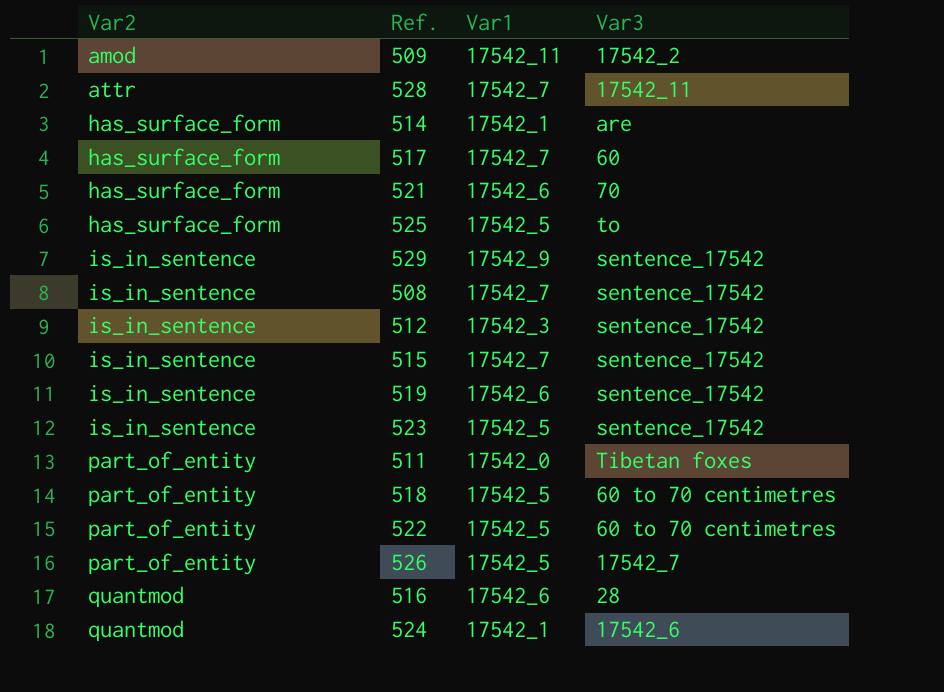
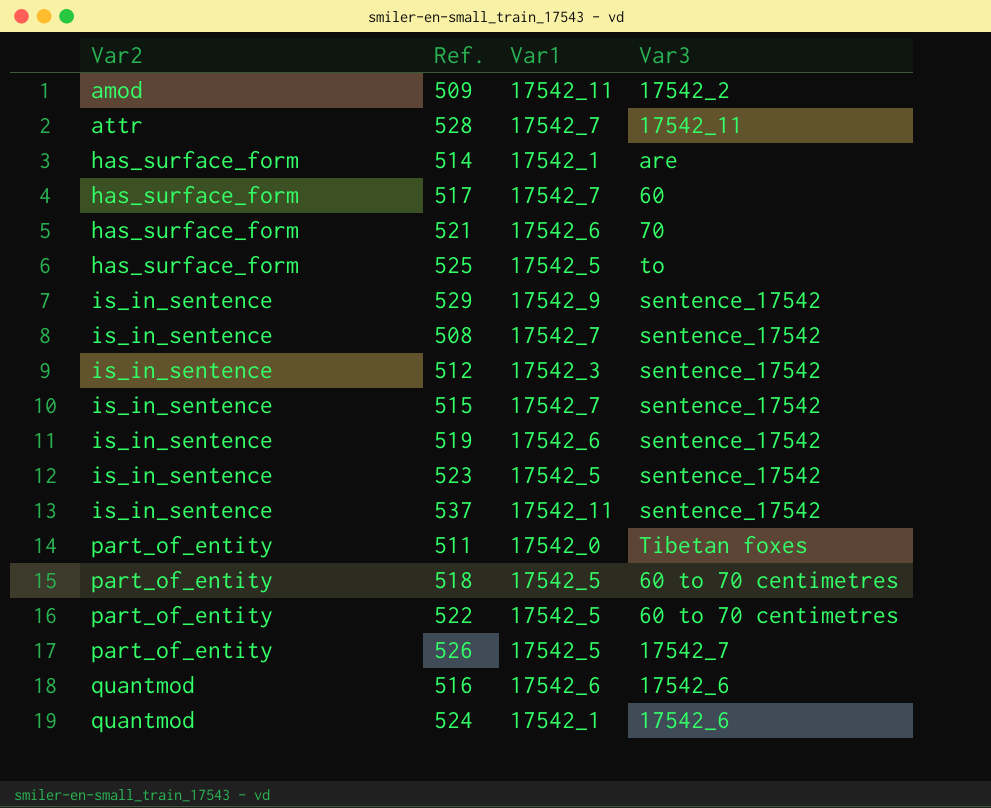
row 537: none -> is_in_sentence | 17542_11 | sentence_17542
516 | Var3: 28 -> 17542_6

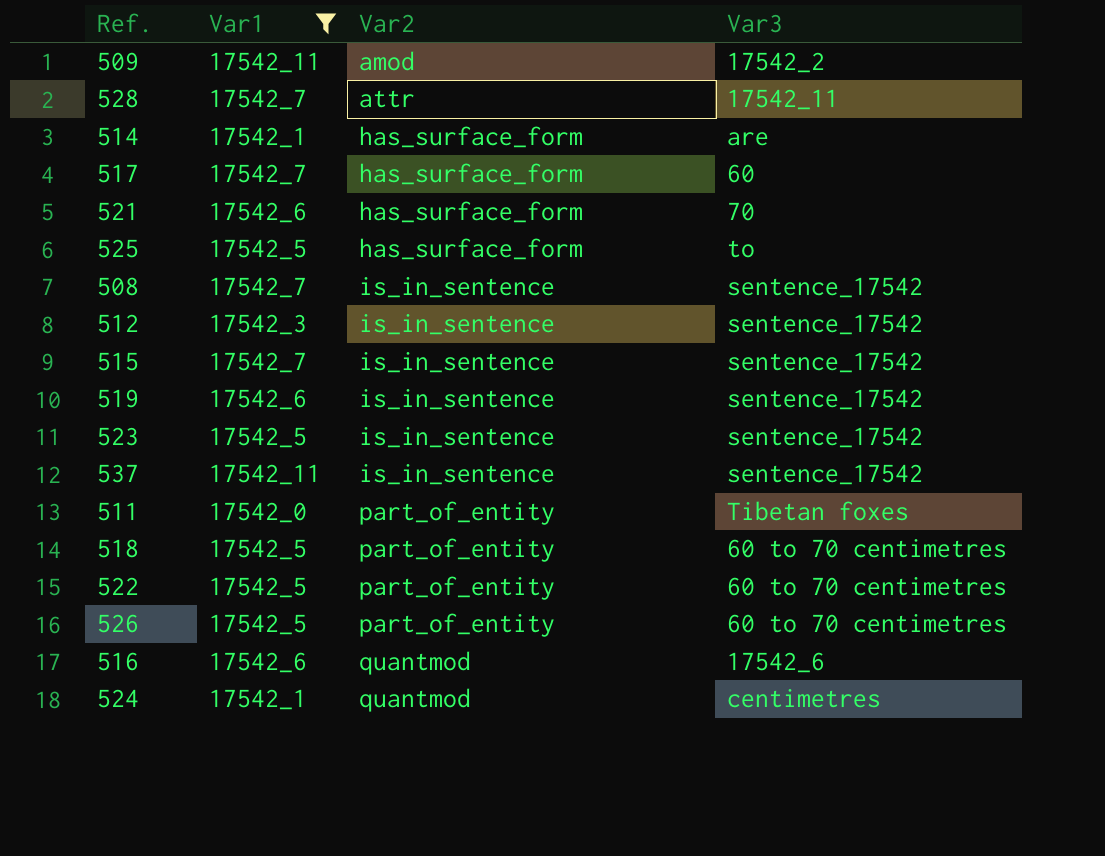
filter: none -> Var1 != 17542_9
column Var2 | position: 1 -> 3
526 | Var3: 17542_7 -> 60 to 70 centimetres
524 | Var3: 17542_6 -> centimetres

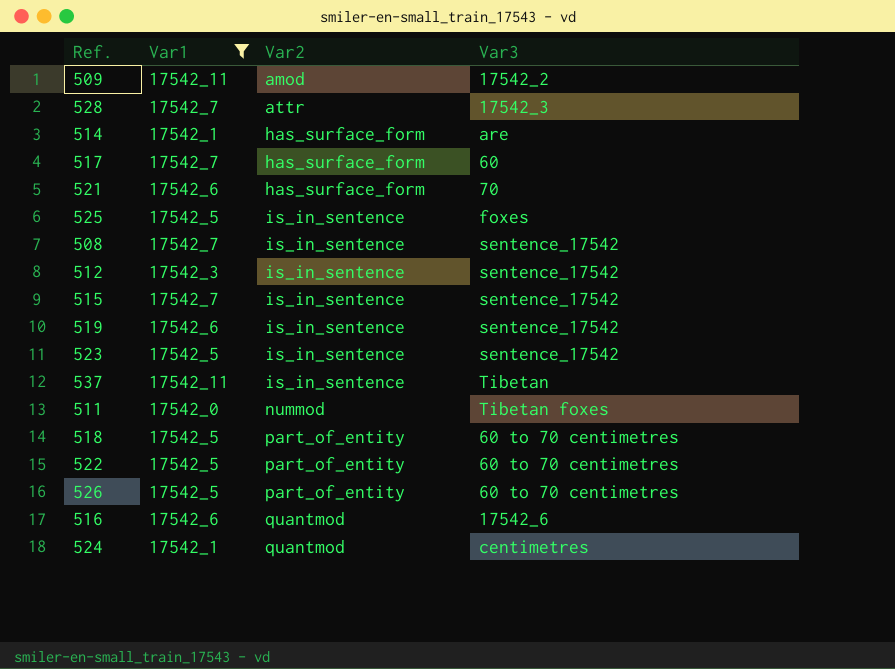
528 | Var3: 17542_11 -> 17542_3
525 | Var2: has_surface_form -> is_in_sentence
525 | Var3: to -> foxes
537 | Var3: sentence_17542 -> Tibetan
511 | Var2: part_of_entity -> nummod

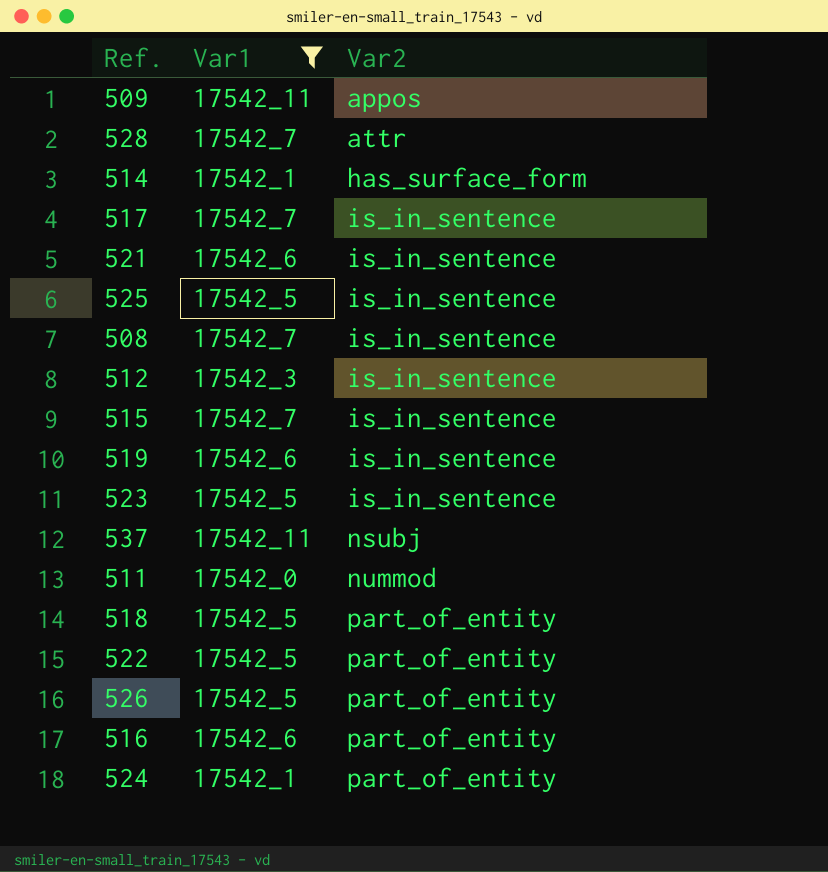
column Var3 | position: 4 -> none
509 | Var2: amod -> appos
517 | Var2: has_surface_form -> is_in_sentence
521 | Var2: has_surface_form -> is_in_sentence
537 | Var2: is_in_sentence -> nsubj
516 | Var2: quantmod -> part_of_entity
524 | Var2: quantmod -> part_of_entity

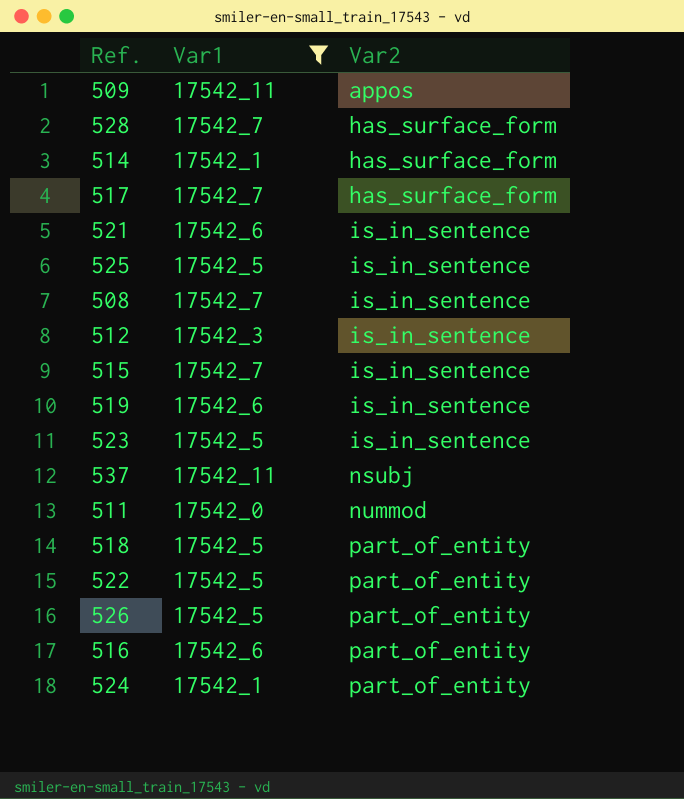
528 | Var2: attr -> has_surface_form
517 | Var2: is_in_sentence -> has_surface_form

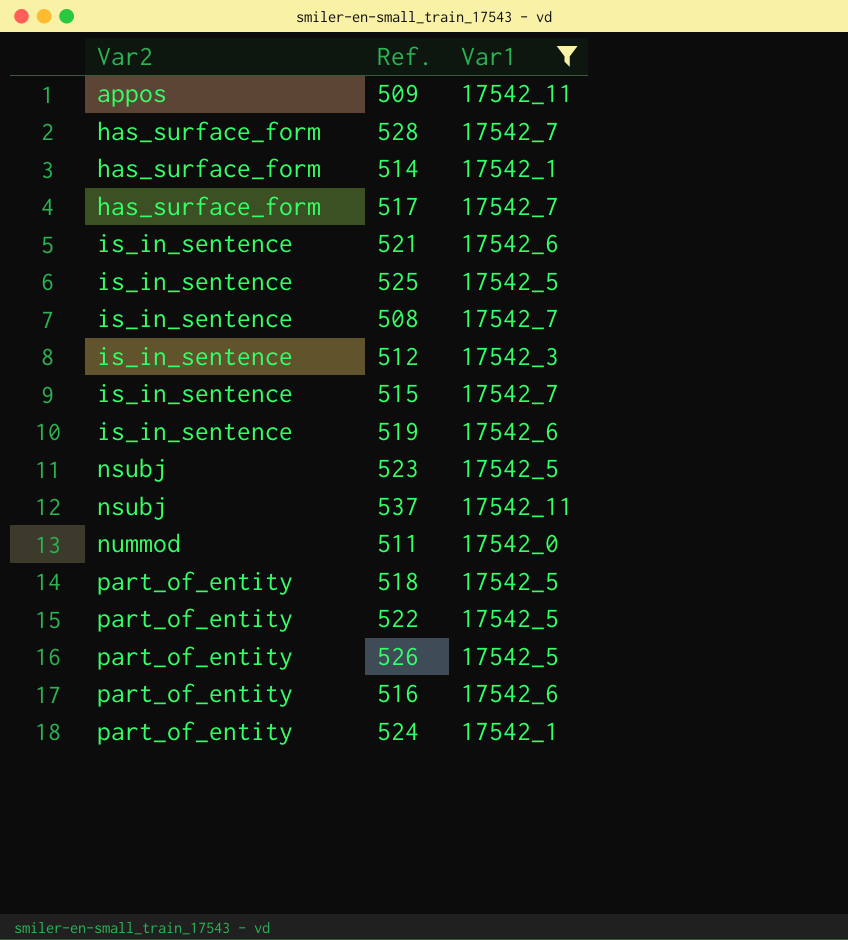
column Var2 | position: 3 -> 1
523 | Var2: is_in_sentence -> nsubj

